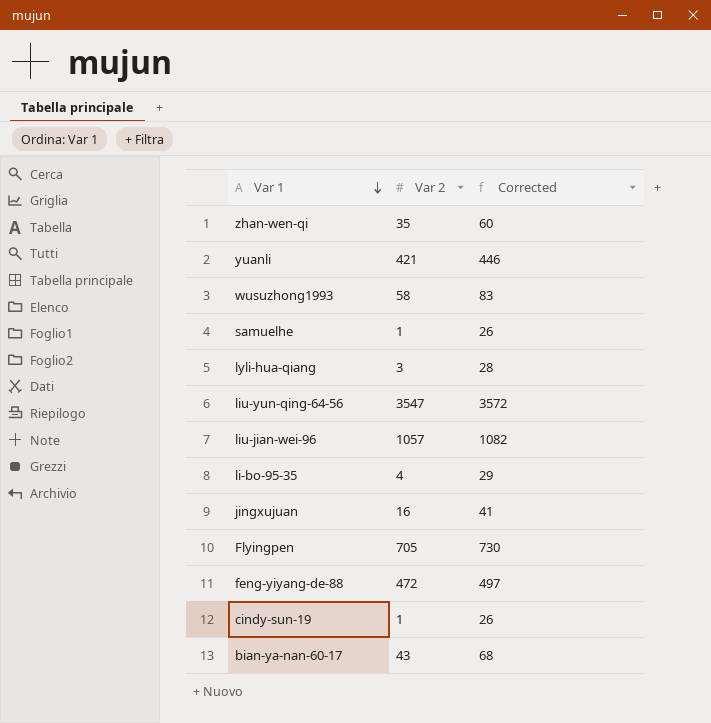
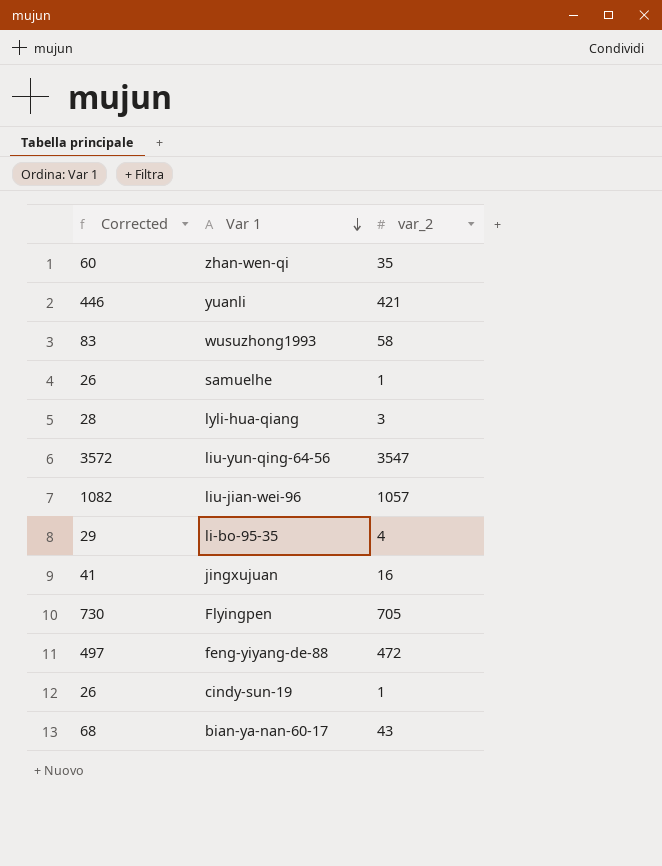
column Corrected | position: 3 -> 1
column name: Var 2 -> var_2

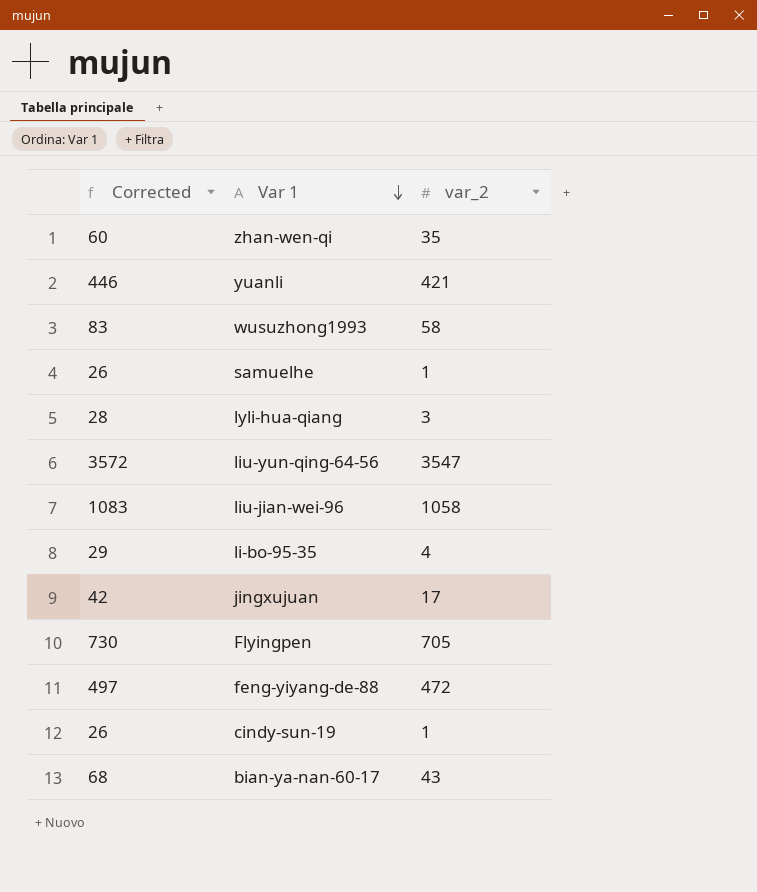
liu-jian-wei-96 | Corrected: 1082 -> 1083
liu-jian-wei-96 | var_2: 1057 -> 1058
jingxujuan | Corrected: 41 -> 42
jingxujuan | var_2: 16 -> 17

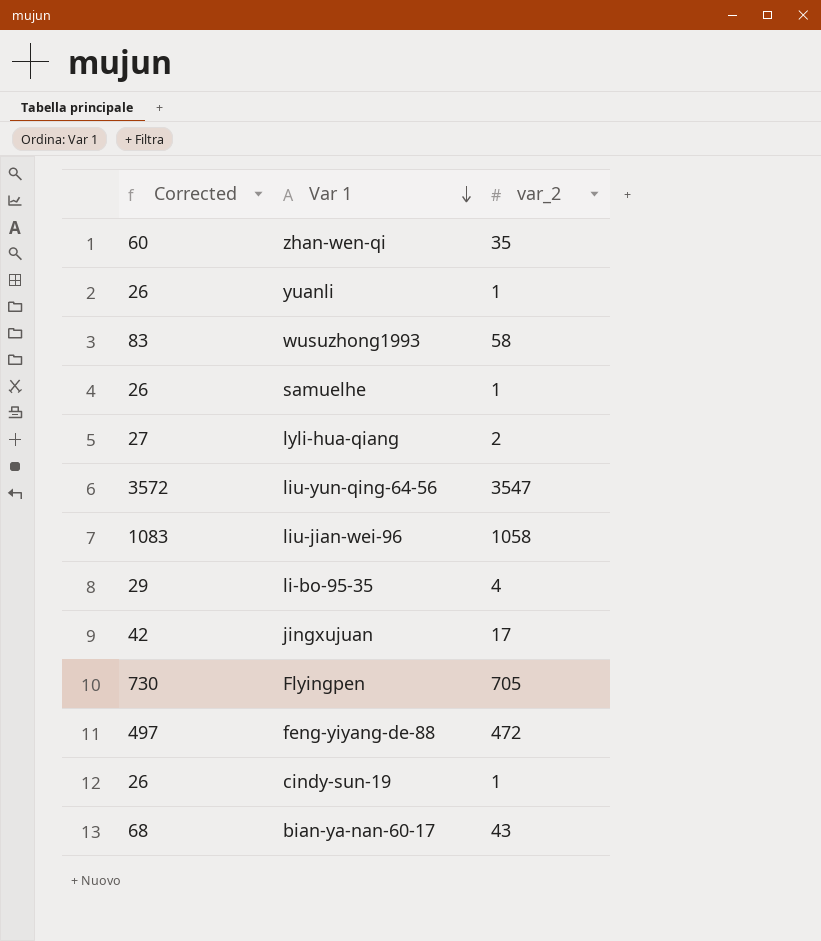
yuanli | Corrected: 446 -> 26
yuanli | var_2: 421 -> 1
lyli-hua-qiang | Corrected: 28 -> 27
lyli-hua-qiang | var_2: 3 -> 2

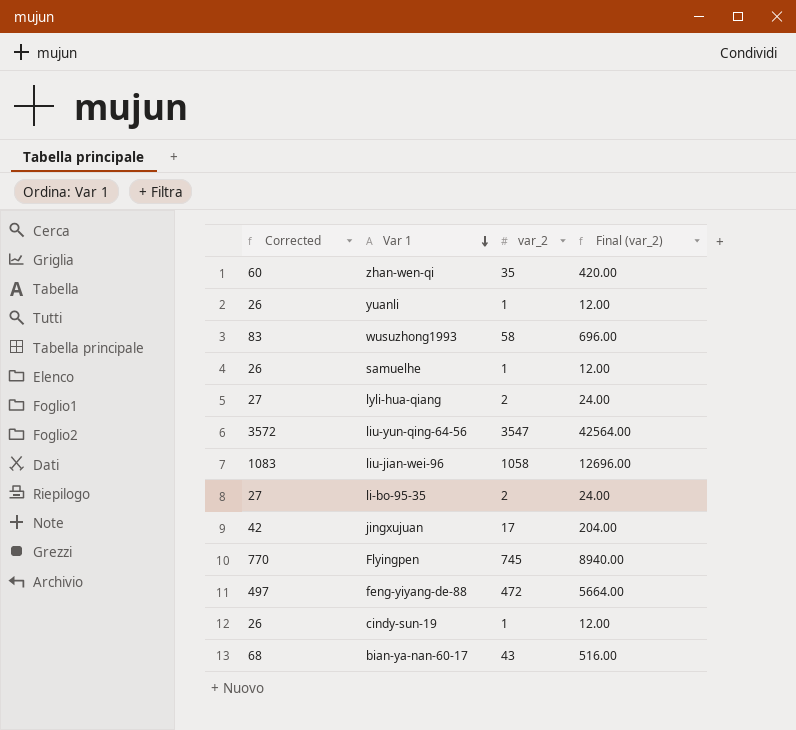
column Final (var_2) | formula: none -> [var_2] * 12
li-bo-95-35 | Corrected: 29 -> 27
li-bo-95-35 | var_2: 4 -> 2
Flyingpen | Corrected: 730 -> 770
Flyingpen | var_2: 705 -> 745

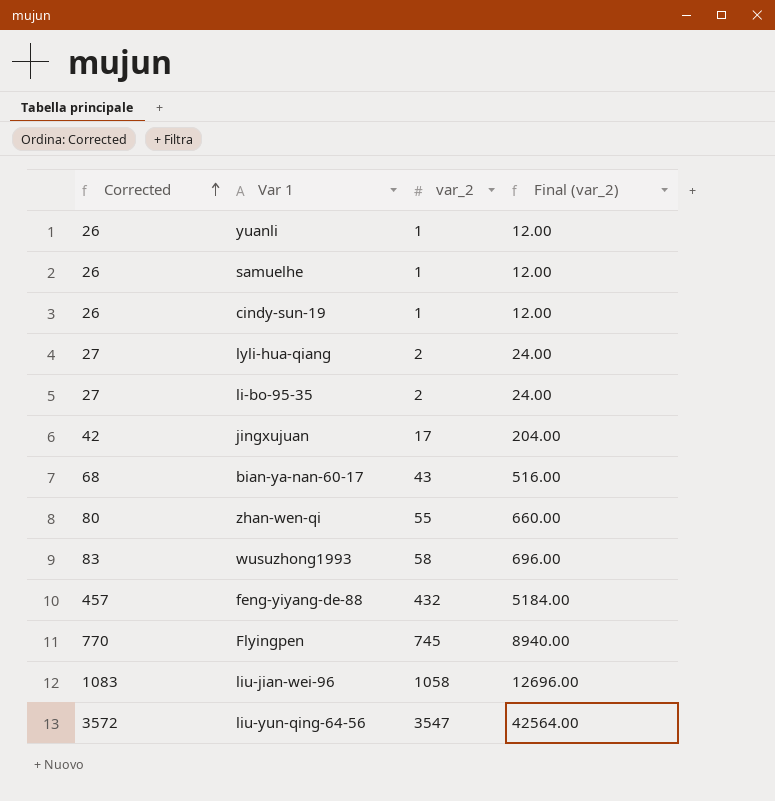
row order: Var 1 descending -> Corrected ascending
zhan-wen-qi | Corrected: 60 -> 80
zhan-wen-qi | var_2: 35 -> 55
zhan-wen-qi | Final (var_2): 420.00 -> 660.00
feng-yiyang-de-88 | Corrected: 497 -> 457
feng-yiyang-de-88 | var_2: 472 -> 432
feng-yiyang-de-88 | Final (var_2): 5664.00 -> 5184.00

